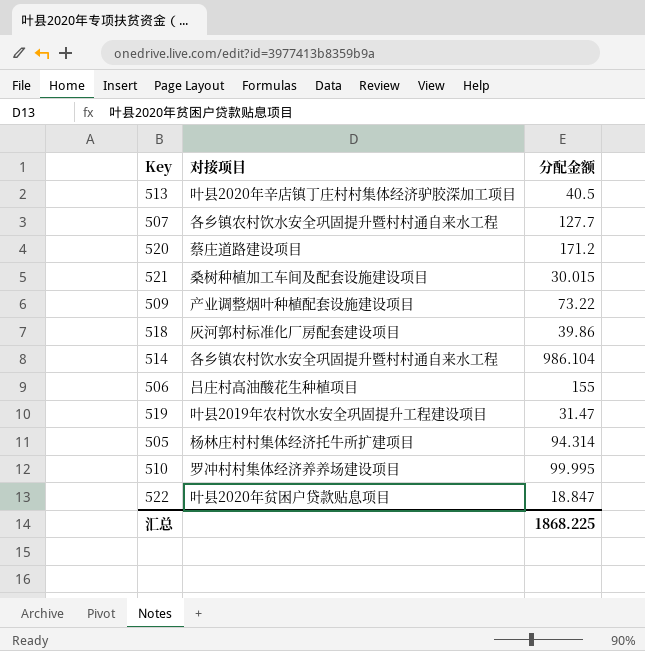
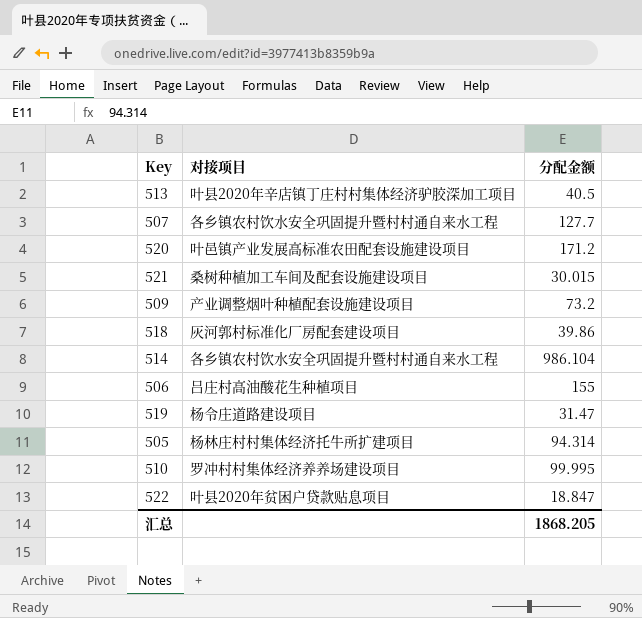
520 | 对接项目: 蔡庄道路建设项目 -> 叶邑镇产业发展高标准农田配套设施建设项目
509 | 分配金额: 73.22 -> 73.2
519 | 对接项目: 叶县2019年农村饮水安全巩固提升工程建设项目 -> 杨令庄道路建设项目
汇总 | 分配金额: 1868.225 -> 1868.205

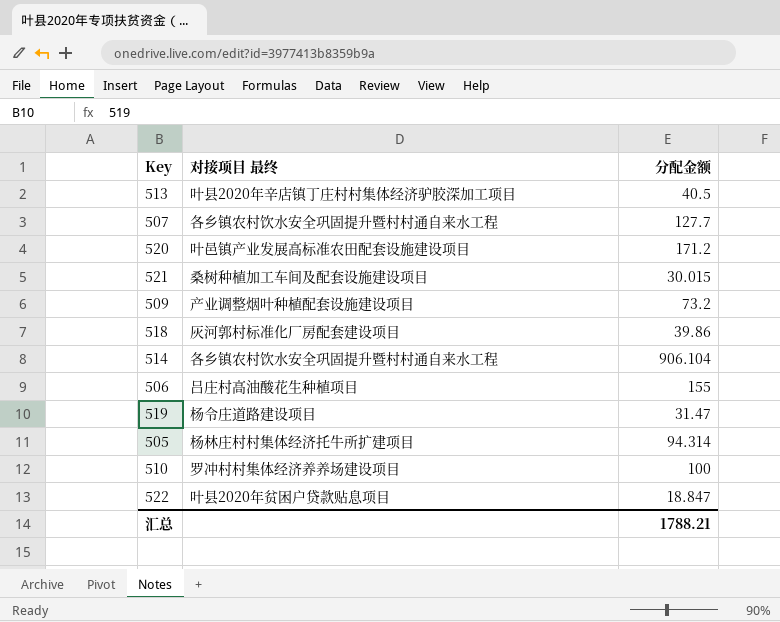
column name: 对接项目 -> 对接项目 最终
514 | 分配金额: 986.104 -> 906.104
510 | 分配金额: 99.995 -> 100
汇总 | 分配金额: 1868.205 -> 1788.21

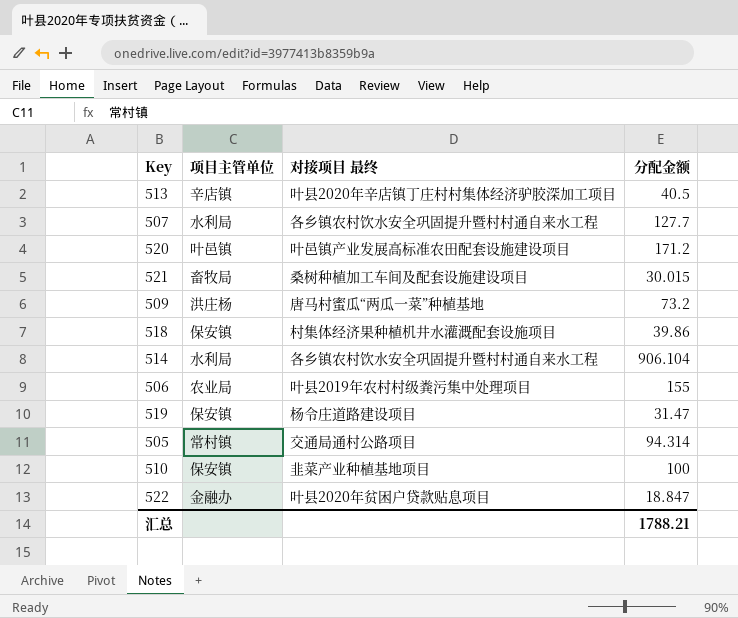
column 项目主管单位 | position: none -> 2
509 | 对接项目 最终: 产业调整烟叶种植配套设施建设项目 -> 唐马村蜜瓜“两瓜一菜”种植基地
518 | 对接项目 最终: 灰河郭村标准化厂房配套建设项目 -> 村集体经济果种植机井水灌溉配套设施项目
506 | 对接项目 最终: 吕庄村高油酸花生种植项目 -> 叶县2019年农村村级粪污集中处理项目
505 | 对接项目 最终: 杨林庄村村集体经济托牛所扩建项目 -> 交通局通村公路项目
510 | 对接项目 最终: 罗冲村村集体经济养养场建设项目 -> 韭菜产业种植基地项目

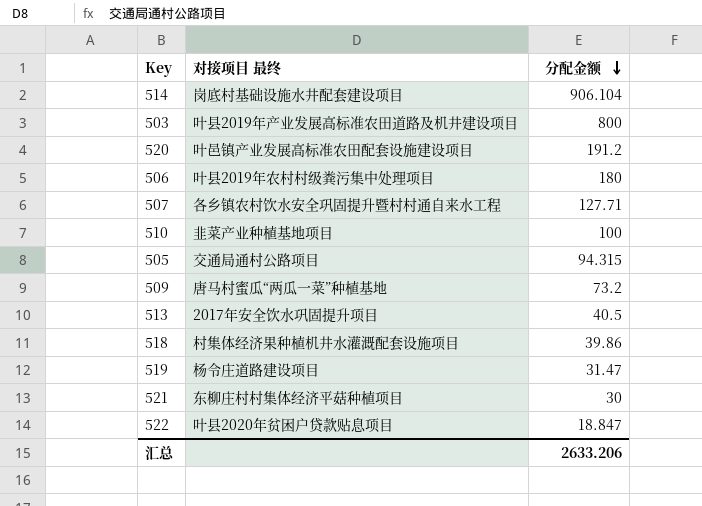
row order: none -> 分配金额 descending
column 项目主管单位 | position: 2 -> none
514 | 对接项目 最终: 各乡镇农村饮水安全巩固提升暨村村通自来水工程 -> 岗底村基础设施水井配套建设项目
row 503: none -> 叶县2019年产业发展高标准农田道路及机井建设项目 | 800
520 | 分配金额: 171.2 -> 191.2
506 | 分配金额: 155 -> 180
507 | 分配金额: 127.7 -> 127.71
505 | 分配金额: 94.314 -> 94.315
513 | 对接项目 最终: 叶县2020年辛店镇丁庄村村集体经济驴胶深加工项目 -> 2017年安全饮水巩固提升项目
521 | 对接项目 最终: 桑树种植加工车间及配套设施建设项目 -> 东柳庄村村集体经济平菇种植项目
521 | 分配金额: 30.015 -> 30
汇总 | 分配金额: 1788.21 -> 2633.206

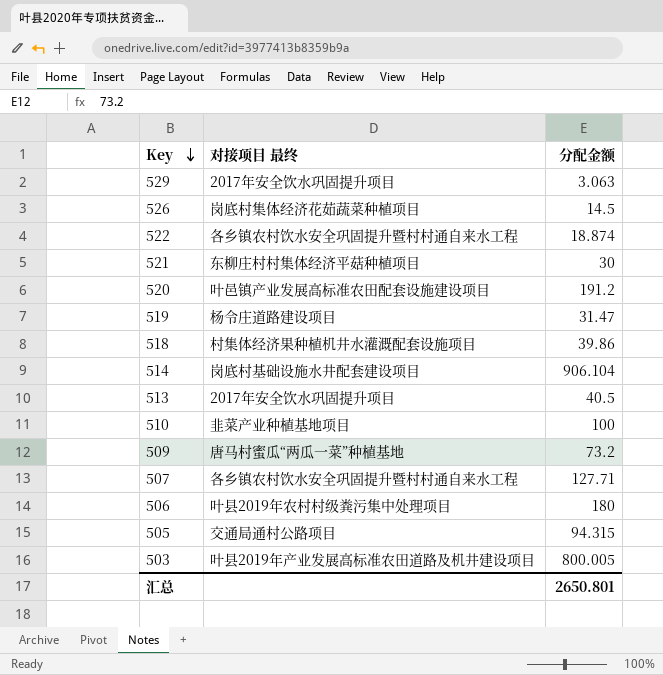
row order: 分配金额 descending -> Key descending
row 529: none -> 2017年安全饮水巩固提升项目 | 3.063
row 526: none -> 岗底村集体经济花茹蔬菜种植项目 | 14.5
522 | 对接项目 最终: 叶县2020年贫困户贷款贴息项目 -> 各乡镇农村饮水安全巩固提升暨村村通自来水工程
522 | 分配金额: 18.847 -> 18.874
503 | 分配金额: 800 -> 800.005
汇总 | 分配金额: 2633.206 -> 2650.801

